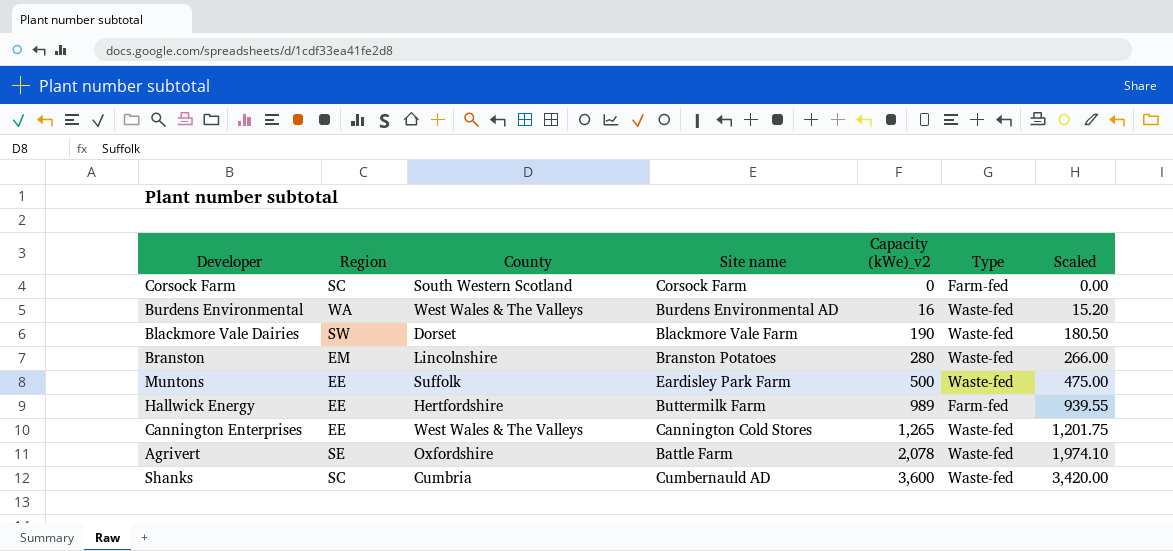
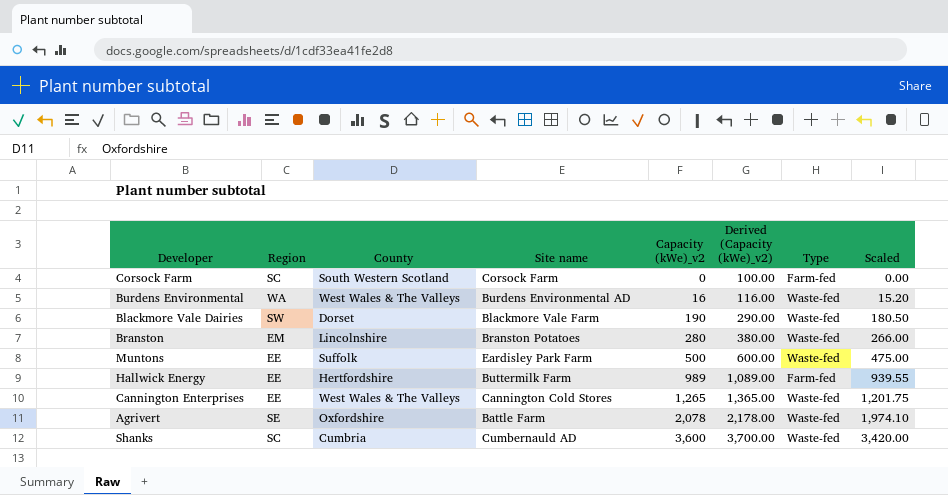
column Derived (Capacity (kWe)_v2) | formula: none -> [Capacity (kWe)_v2] + 100

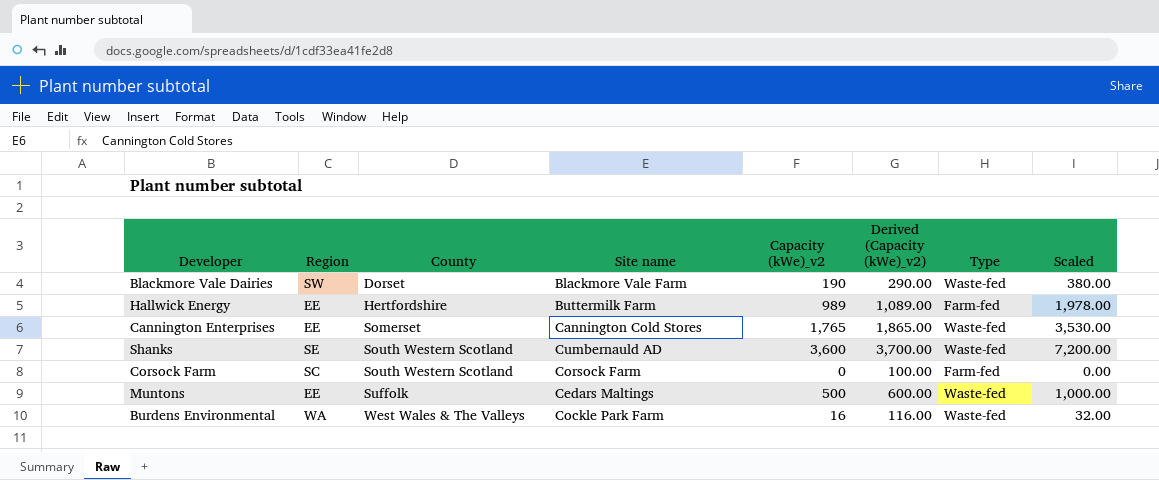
row order: Capacity (kWe)_v2 ascending -> County ascending
column Scaled | formula: [Capacity (kWe)_v2] * 0.95 -> [Capacity (kWe)_v2] * 2
row Branston: EM | Lincolnshire | Branston Potatoes | 280 | 380.00 | Waste-fed | 266.00 -> none
row Agrivert: SE | Oxfordshire | Battle Farm | 2,078 | 2,178.00 | Waste-fed | 1,974.10 -> none
Cannington Enterprises | County: West Wales & The Valleys -> Somerset
Cannington Enterprises | Capacity (kWe)_v2: 1,265 -> 1,765
Cannington Enterprises | Derived (Capacity (kWe)_v2): 1,365.00 -> 1,865.00
Shanks | Region: SC -> SE
Shanks | County: Cumbria -> South Western Scotland
Muntons | Site name: Eardisley Park Farm -> Cedars Maltings
Burdens Environmental | Site name: Burdens Environmental AD -> Cockle Park Farm

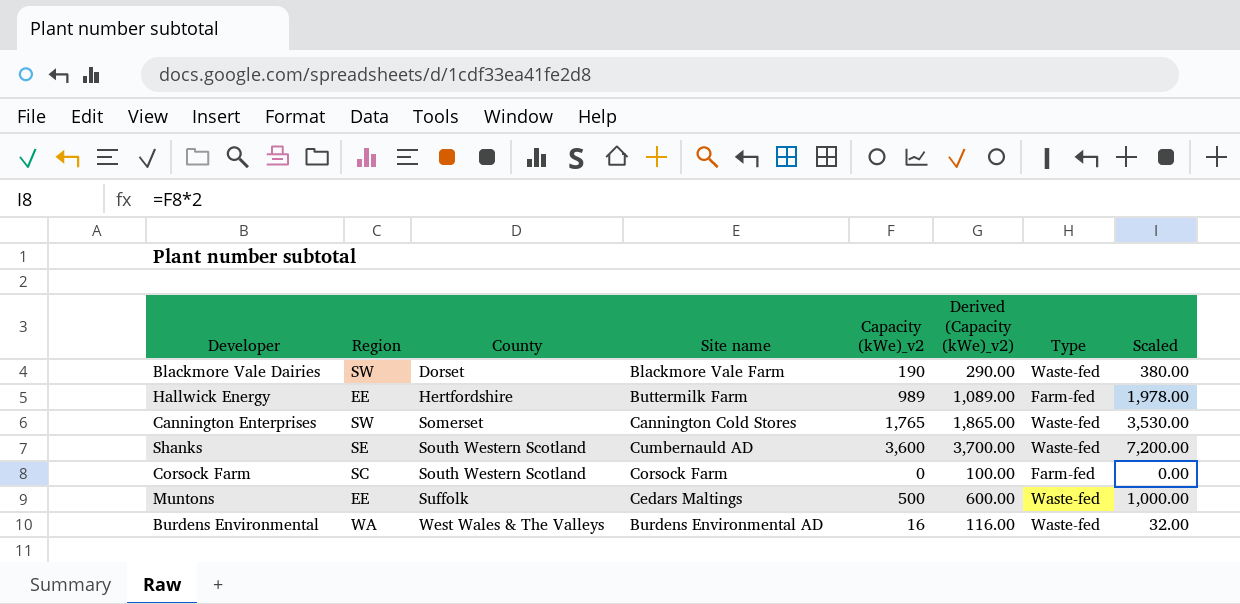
Cannington Enterprises | Region: EE -> SW
Burdens Environmental | Site name: Cockle Park Farm -> Burdens Environmental AD

